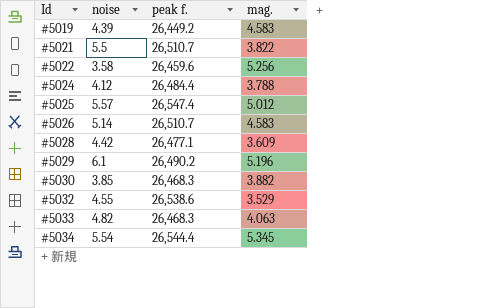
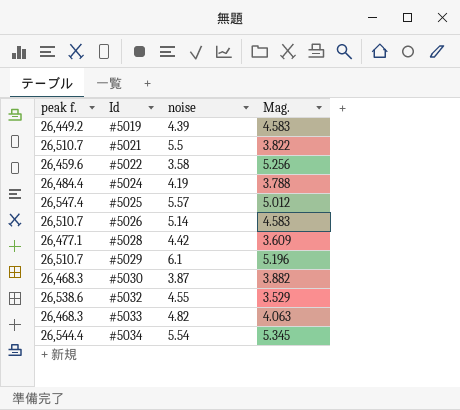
column peak f. | position: 3 -> 1
column name: mag. -> Mag.
#5024 | noise: 4.12 -> 4.19
#5029 | peak f.: 26,490.2 -> 26,510.7
#5030 | noise: 3.85 -> 3.87

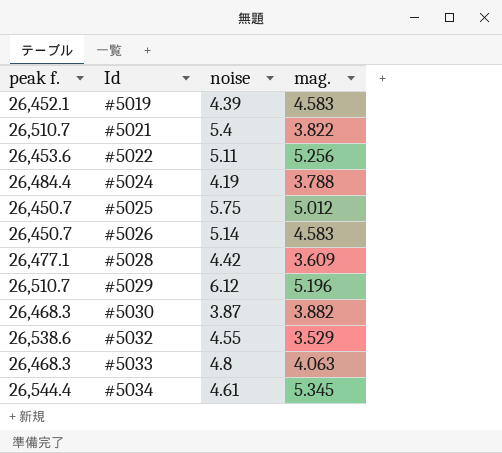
column name: Mag. -> mag.
#5019 | peak f.: 26,449.2 -> 26,452.1
#5021 | noise: 5.5 -> 5.4
#5022 | peak f.: 26,459.6 -> 26,453.6
#5022 | noise: 3.58 -> 5.11
#5025 | peak f.: 26,547.4 -> 26,450.7
#5025 | noise: 5.57 -> 5.75
#5026 | peak f.: 26,510.7 -> 26,450.7
#5029 | noise: 6.1 -> 6.12
#5033 | noise: 4.82 -> 4.8
#5034 | noise: 5.54 -> 4.61

